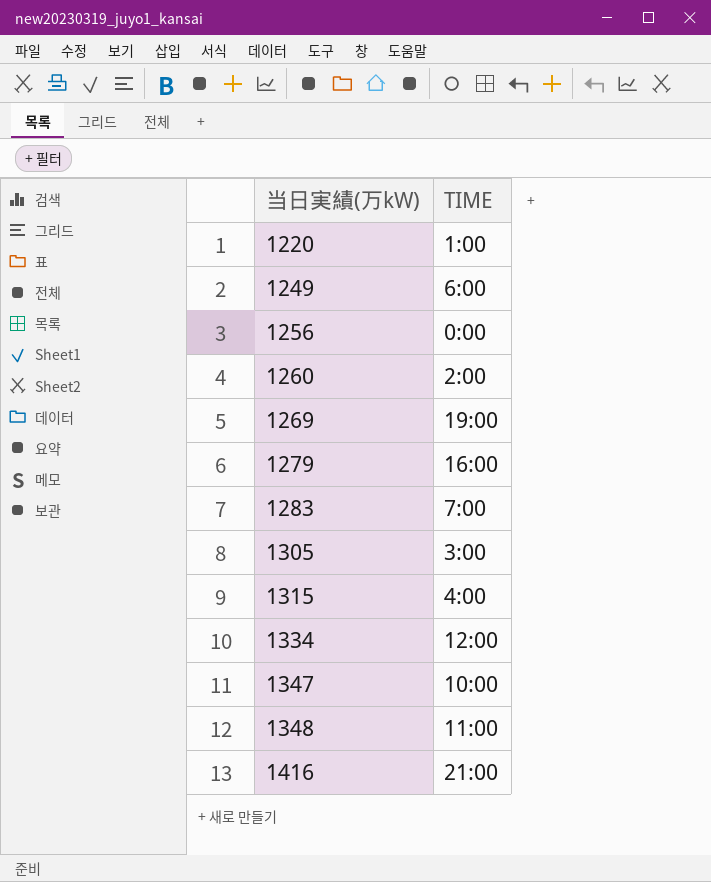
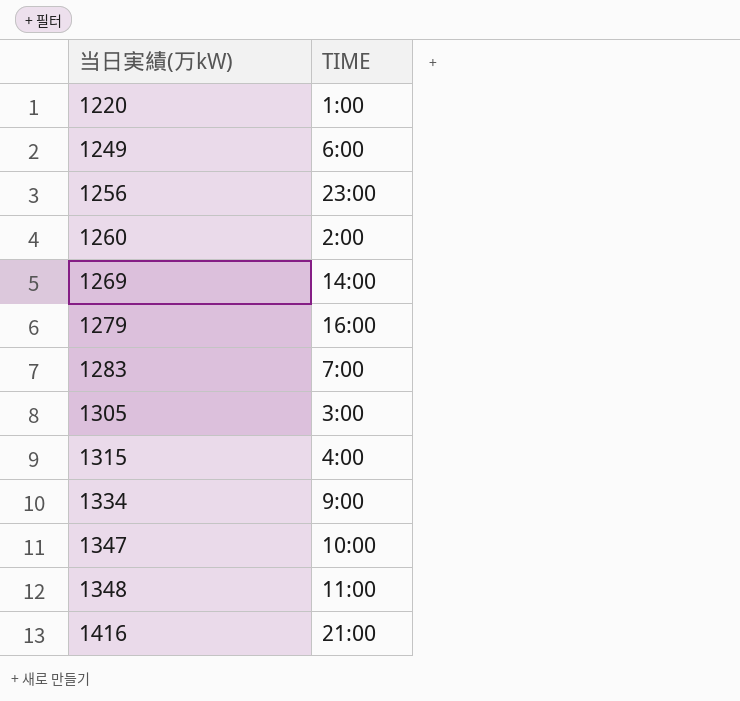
1256 | TIME: 0:00 -> 23:00
1269 | TIME: 19:00 -> 14:00
1334 | TIME: 12:00 -> 9:00

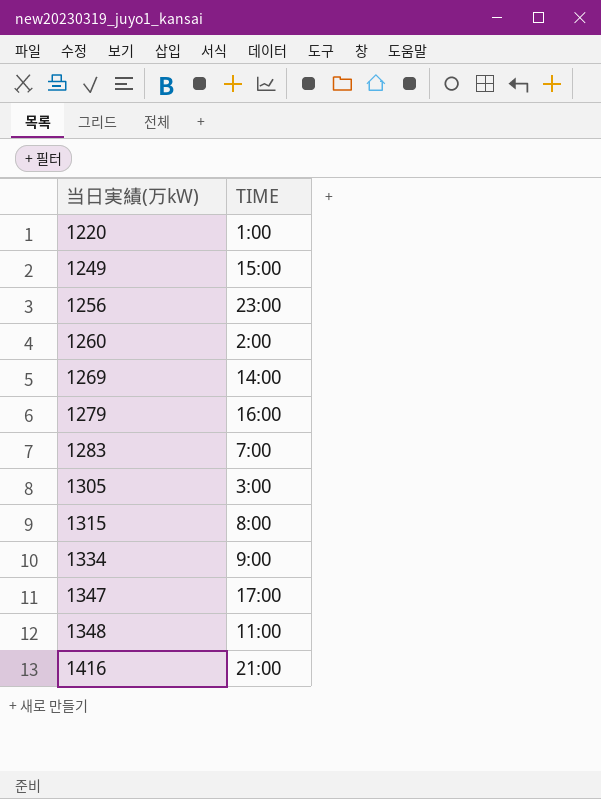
1249 | TIME: 6:00 -> 15:00
1315 | TIME: 4:00 -> 8:00
1347 | TIME: 10:00 -> 17:00

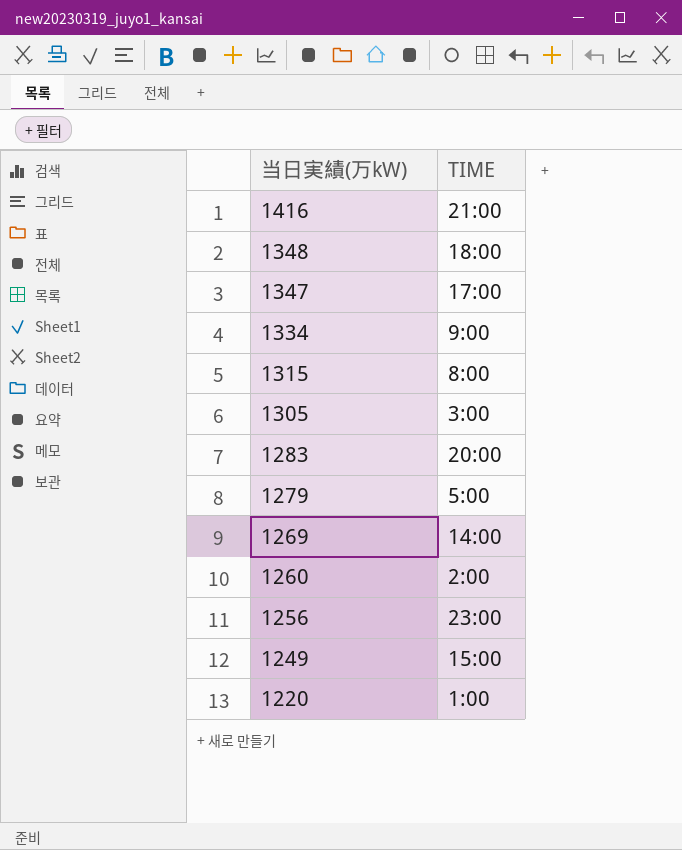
row order: 当日実績(万kW) ascending -> 当日実績(万kW) descending
1348 | TIME: 11:00 -> 18:00
1283 | TIME: 7:00 -> 20:00
1279 | TIME: 16:00 -> 5:00

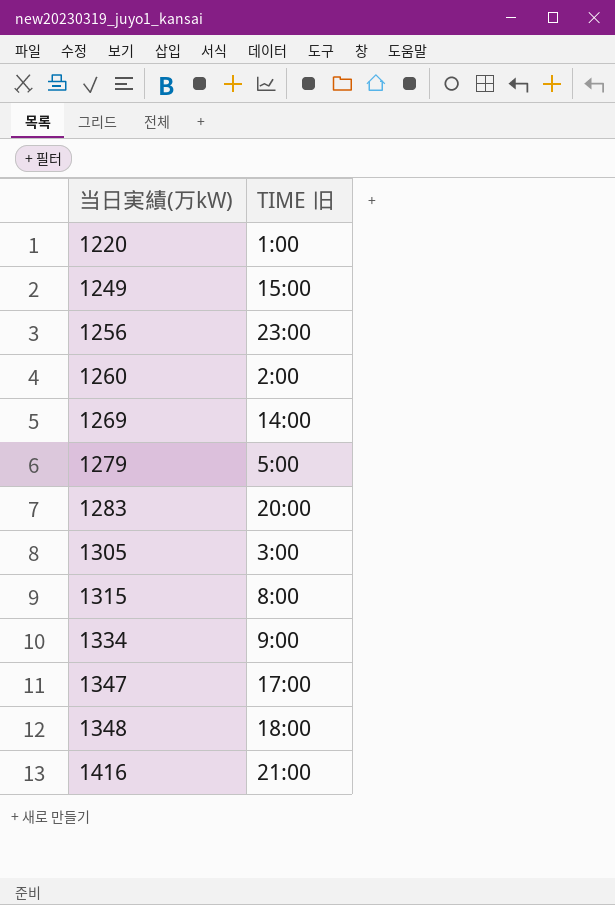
row order: 当日実績(万kW) descending -> 当日実績(万kW) ascending
column name: TIME -> TIME 旧

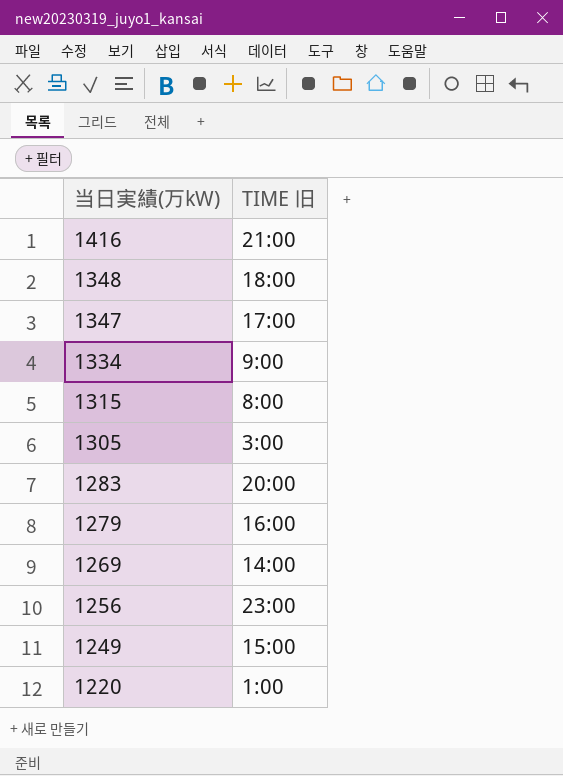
row order: 当日実績(万kW) ascending -> 当日実績(万kW) descending
row 1260: 2:00 -> none
1279 | TIME 旧: 5:00 -> 16:00

